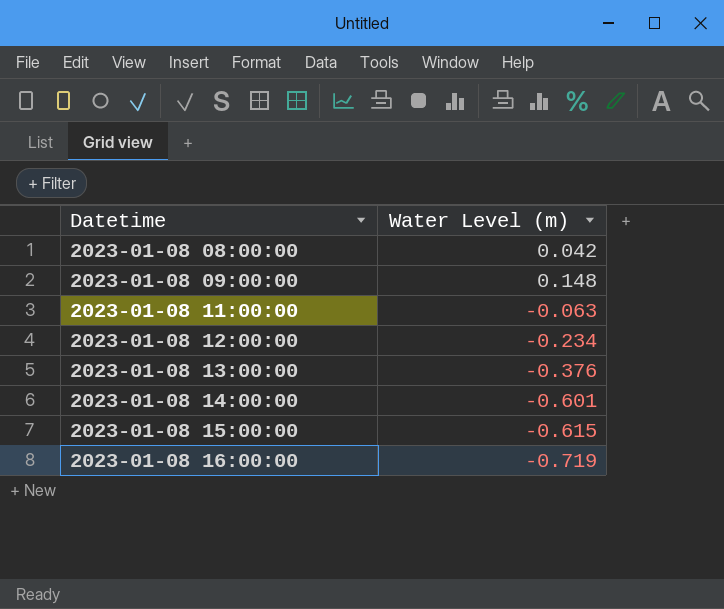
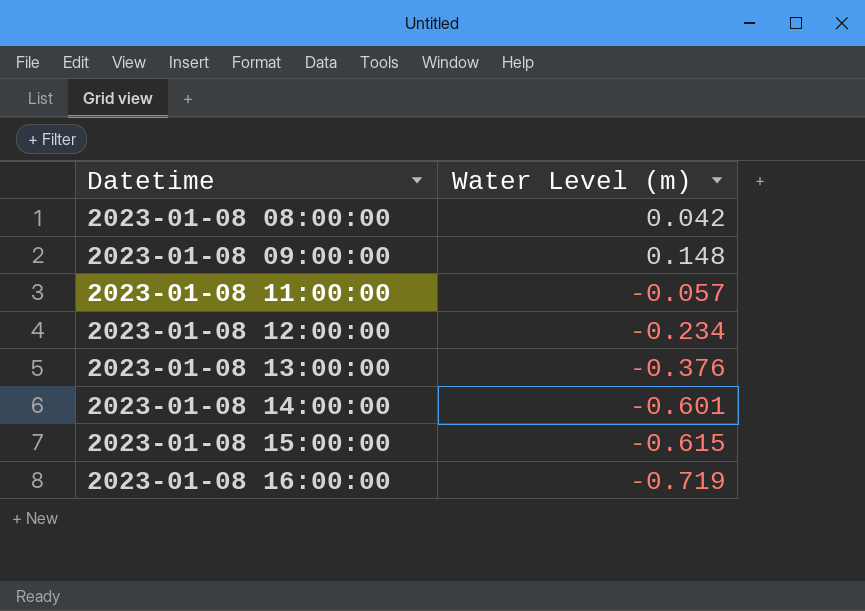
2023-01-08 11:00:00 | Water Level (m): -0.063 -> -0.057

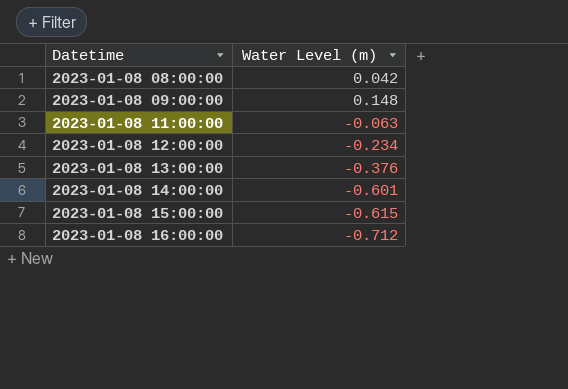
2023-01-08 11:00:00 | Water Level (m): -0.057 -> -0.063
2023-01-08 16:00:00 | Water Level (m): -0.719 -> -0.712

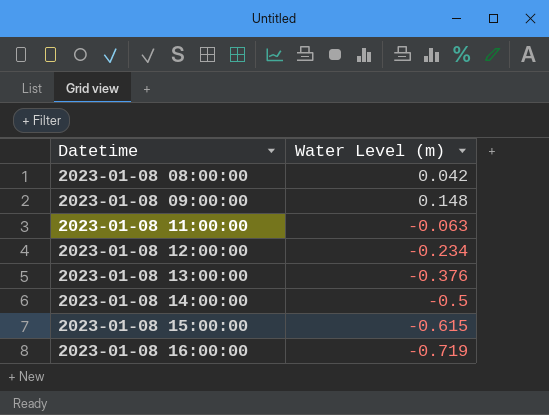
2023-01-08 14:00:00 | Water Level (m): -0.601 -> -0.5
2023-01-08 16:00:00 | Water Level (m): -0.712 -> -0.719

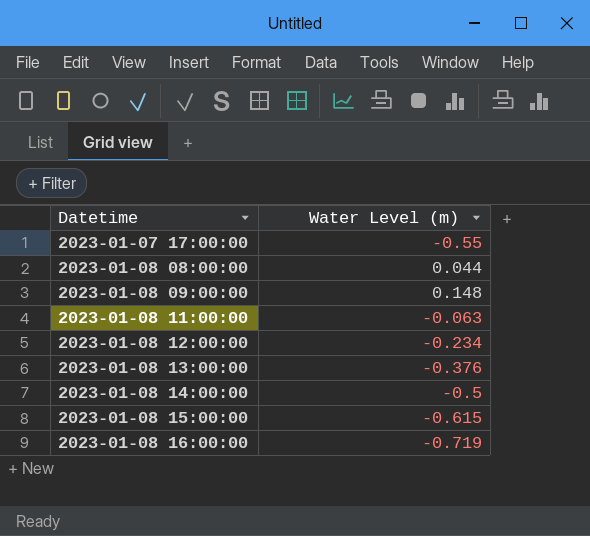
row 2023-01-07 17:00:00: none -> -0.55
2023-01-08 08:00:00 | Water Level (m): 0.042 -> 0.044

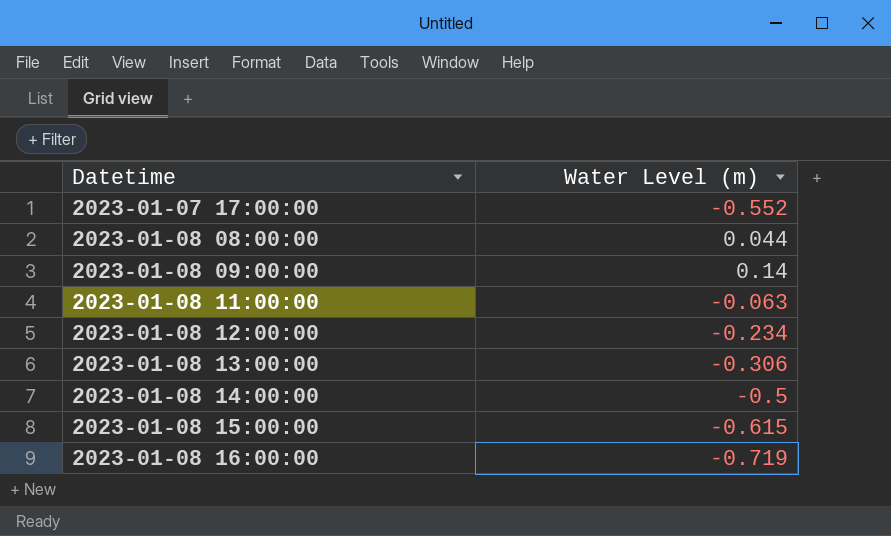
2023-01-07 17:00:00 | Water Level (m): -0.55 -> -0.552
2023-01-08 09:00:00 | Water Level (m): 0.148 -> 0.14
2023-01-08 13:00:00 | Water Level (m): -0.376 -> -0.306

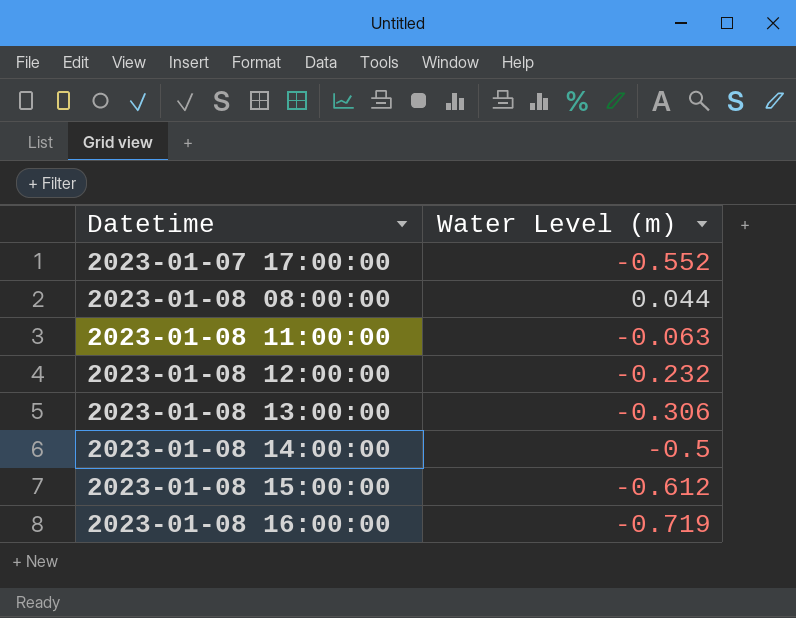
row 2023-01-08 09:00:00: 0.14 -> none
2023-01-08 12:00:00 | Water Level (m): -0.234 -> -0.232
2023-01-08 15:00:00 | Water Level (m): -0.615 -> -0.612

